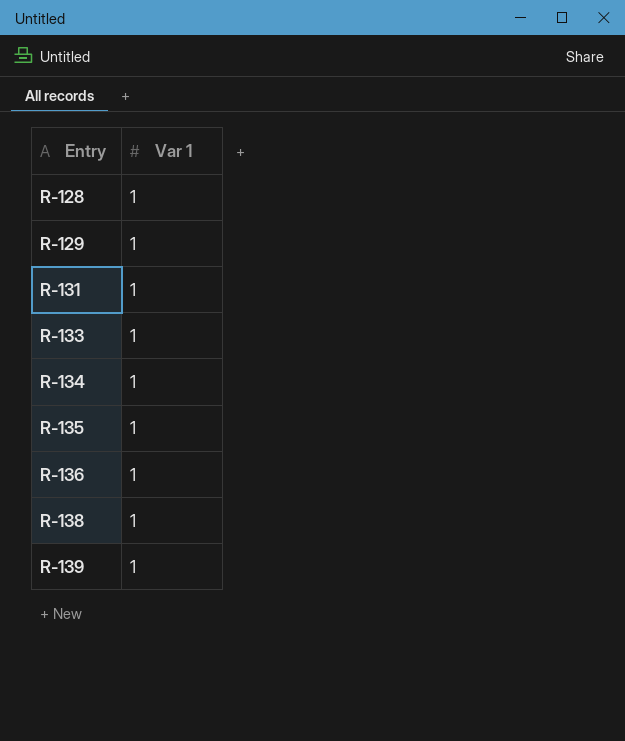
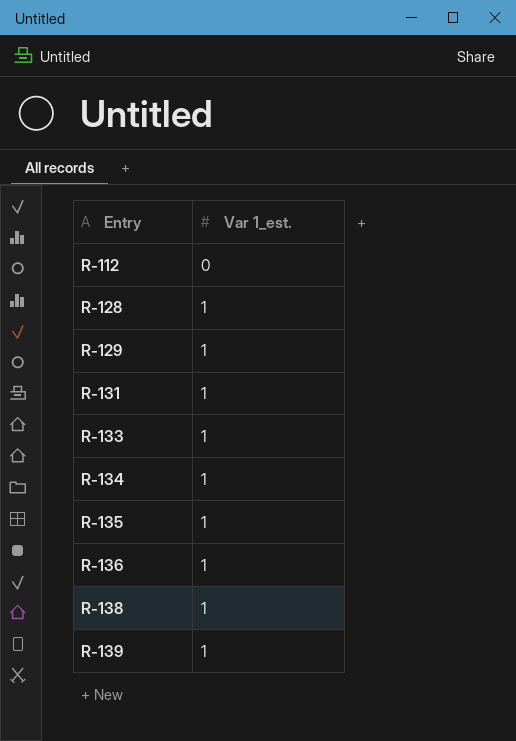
column name: Var 1 -> Var 1_est.
row R-112: none -> 0

